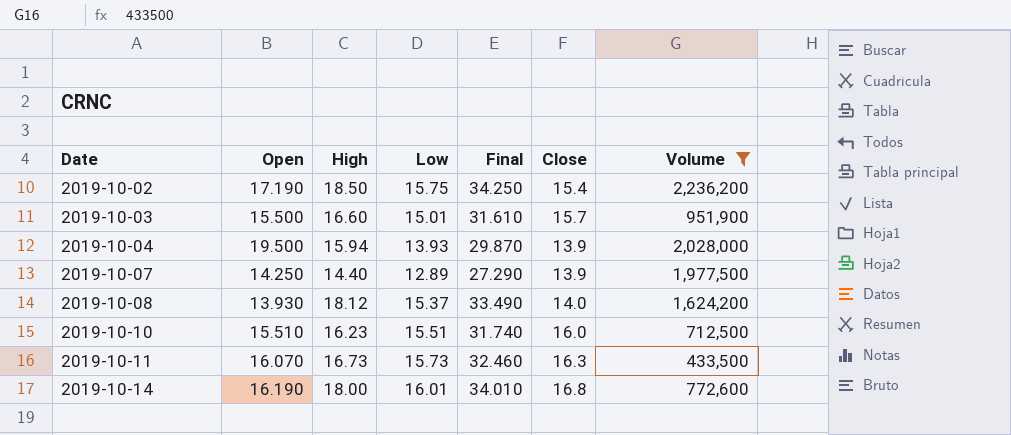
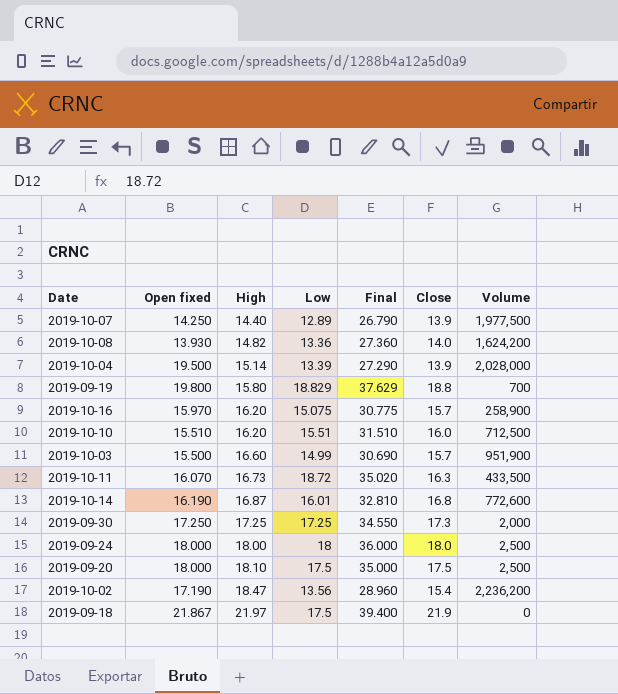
filter: Volume >= 433,500 -> none
row order: Date ascending -> High ascending
column name: Open -> Open fixed
column Final | formula: [High] + [Low] -> [Low] + [Close]
2019-10-08 | High: 18.12 -> 14.82
2019-10-08 | Low: 15.37 -> 13.36
2019-10-04 | High: 15.94 -> 15.14
2019-10-04 | Low: 13.93 -> 13.39
2019-10-10 | High: 16.23 -> 16.20
2019-10-03 | Low: 15.01 -> 14.99
2019-10-11 | Low: 15.73 -> 18.72
2019-10-14 | High: 18.00 -> 16.87
2019-10-02 | High: 18.50 -> 18.47
2019-10-02 | Low: 15.75 -> 13.56

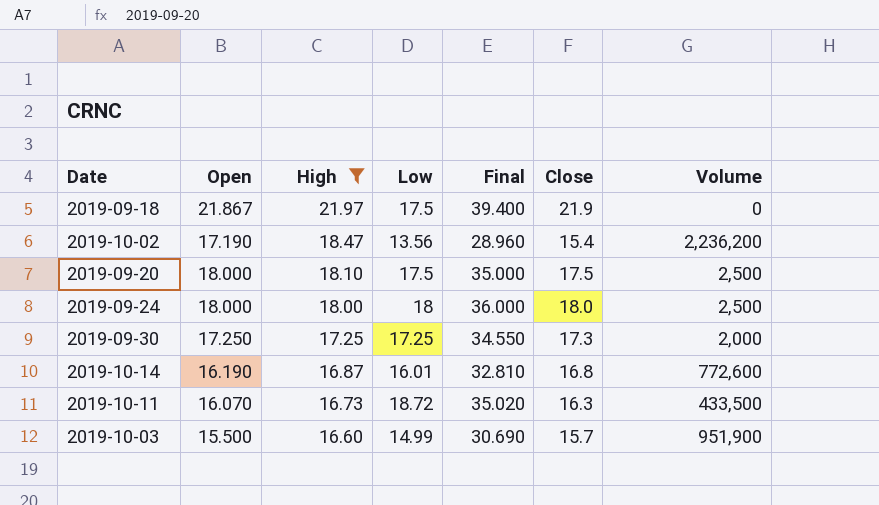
filter: none -> High >= 16.60
row order: High ascending -> High descending
column name: Open fixed -> Open

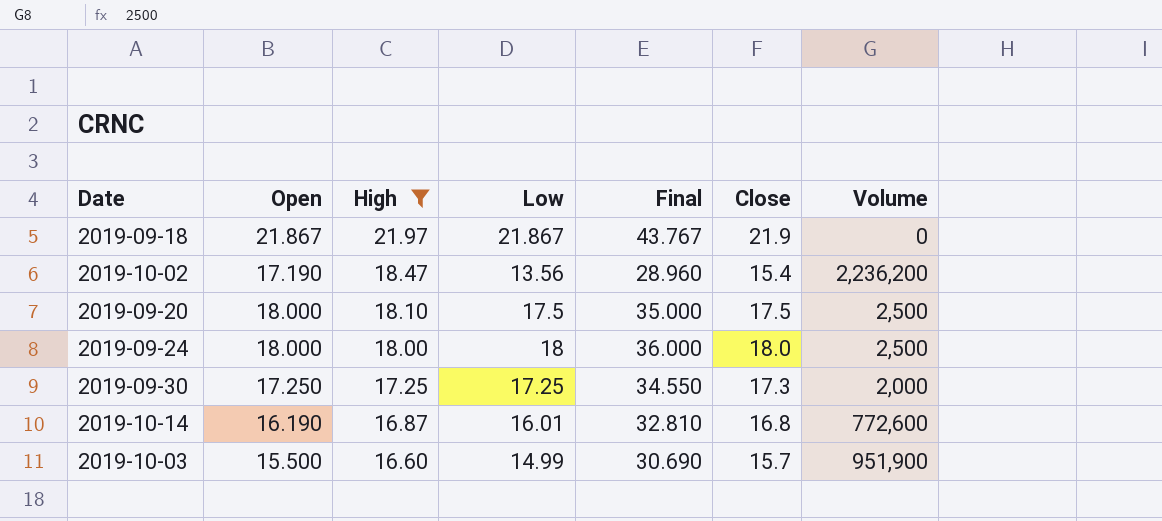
row 2019-10-11: 16.070 | 16.73 | 18.72 | 35.020 | 16.3 | 433,500 -> none
2019-09-18 | Low: 17.5 -> 21.867
2019-09-18 | Final: 39.400 -> 43.767

